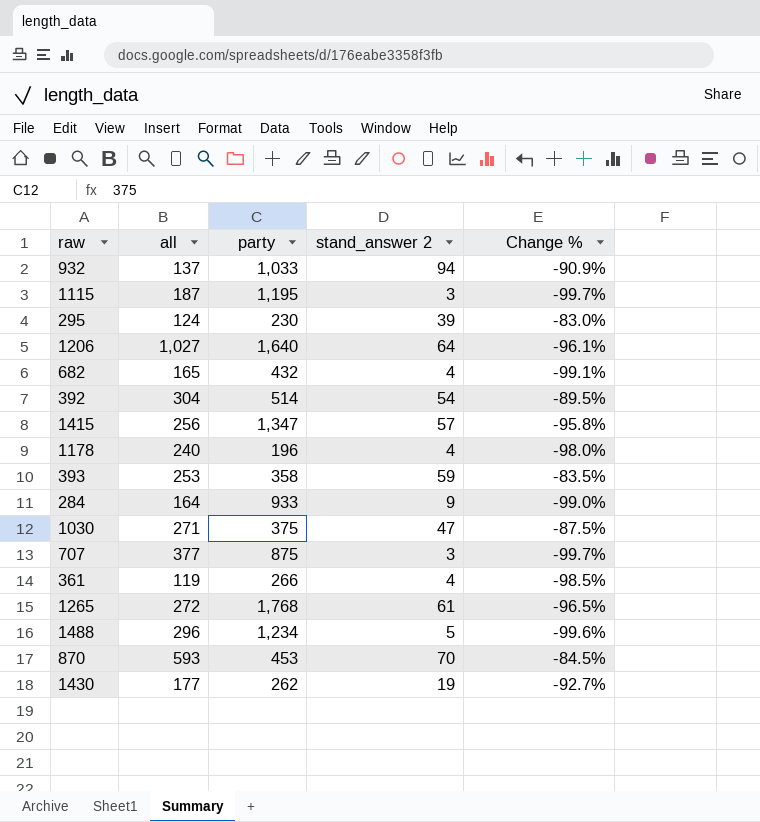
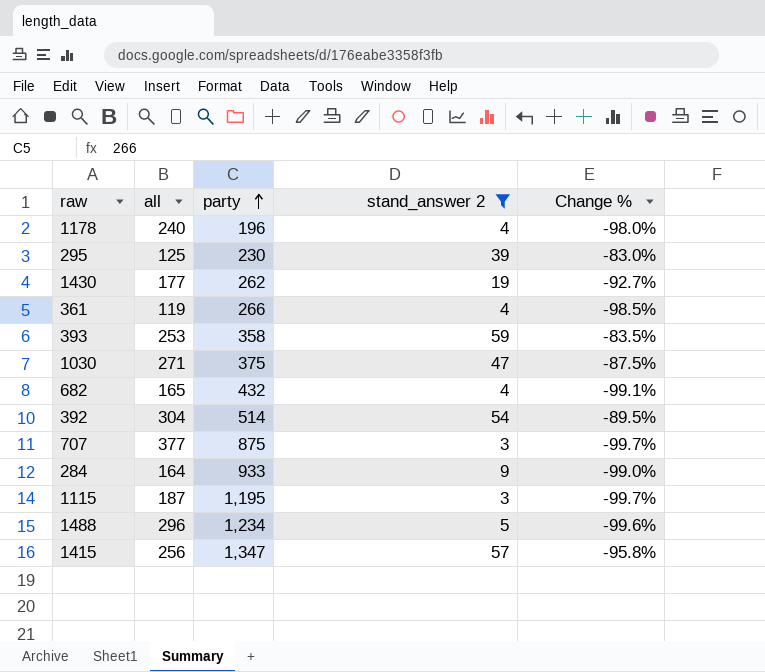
filter: none -> stand_answer 2 <= 59
row order: none -> party ascending
295 | all: 124 -> 125

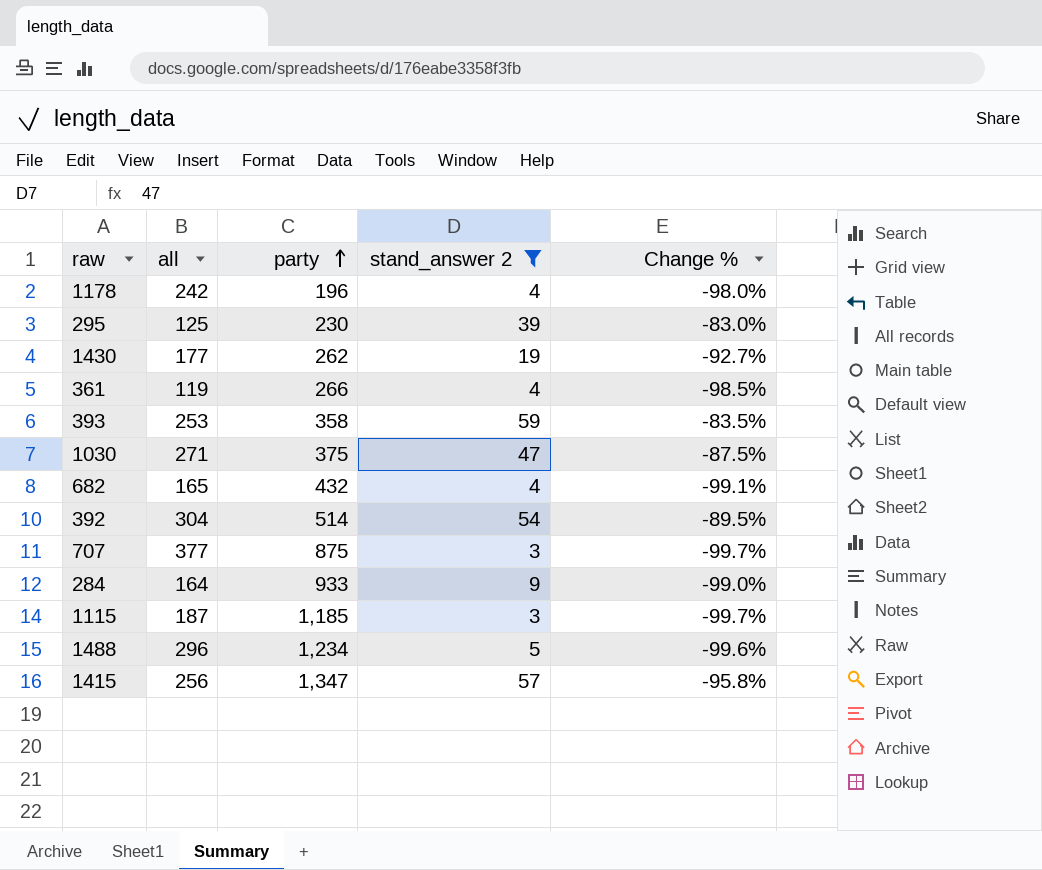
1178 | all: 240 -> 242
1115 | party: 1,195 -> 1,185

